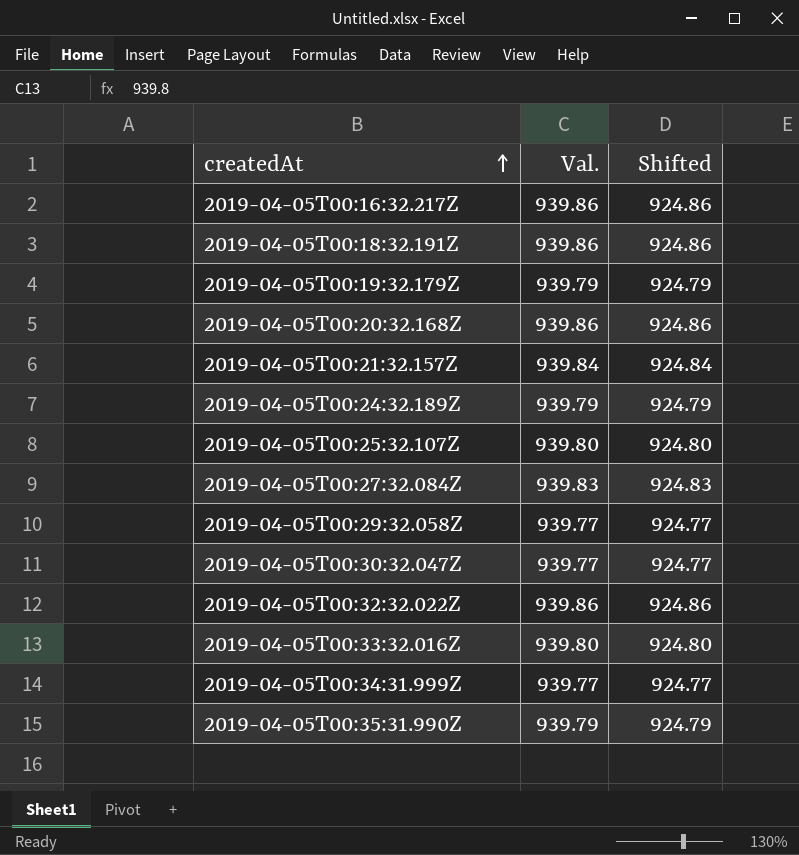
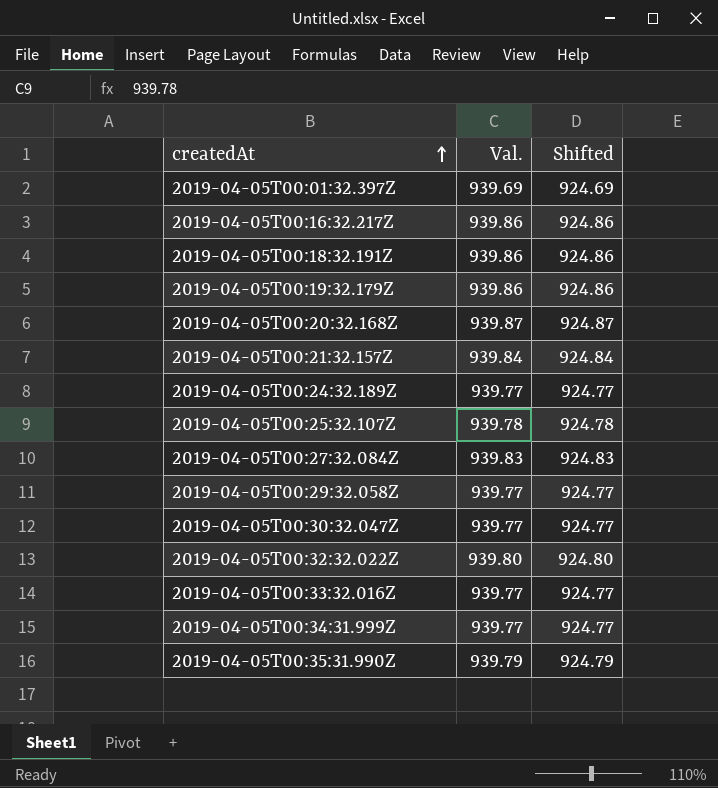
row 2019-04-05T00:01:32.397Z: none -> 939.69 | 924.69
2019-04-05T00:19:32.179Z | Val.: 939.79 -> 939.86
2019-04-05T00:19:32.179Z | Shifted: 924.79 -> 924.86
2019-04-05T00:20:32.168Z | Val.: 939.86 -> 939.87
2019-04-05T00:20:32.168Z | Shifted: 924.86 -> 924.87
2019-04-05T00:24:32.189Z | Val.: 939.79 -> 939.77
2019-04-05T00:24:32.189Z | Shifted: 924.79 -> 924.77
2019-04-05T00:25:32.107Z | Val.: 939.80 -> 939.78
2019-04-05T00:25:32.107Z | Shifted: 924.80 -> 924.78
2019-04-05T00:32:32.022Z | Val.: 939.86 -> 939.80
2019-04-05T00:32:32.022Z | Shifted: 924.86 -> 924.80
2019-04-05T00:33:32.016Z | Val.: 939.80 -> 939.77
2019-04-05T00:33:32.016Z | Shifted: 924.80 -> 924.77

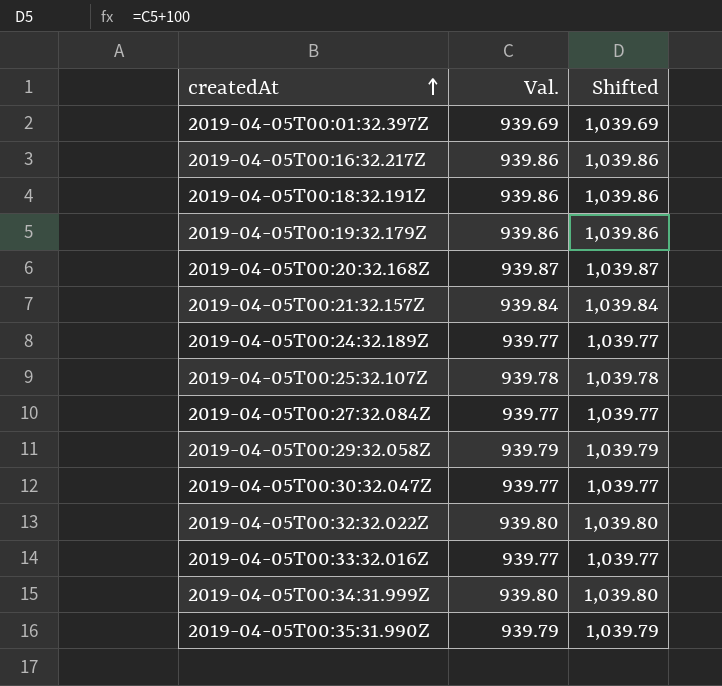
column Shifted | formula: [Val.] - 15 -> [Val.] + 100
2019-04-05T00:27:32.084Z | Val.: 939.83 -> 939.77
2019-04-05T00:29:32.058Z | Val.: 939.77 -> 939.79
2019-04-05T00:34:31.999Z | Val.: 939.77 -> 939.80

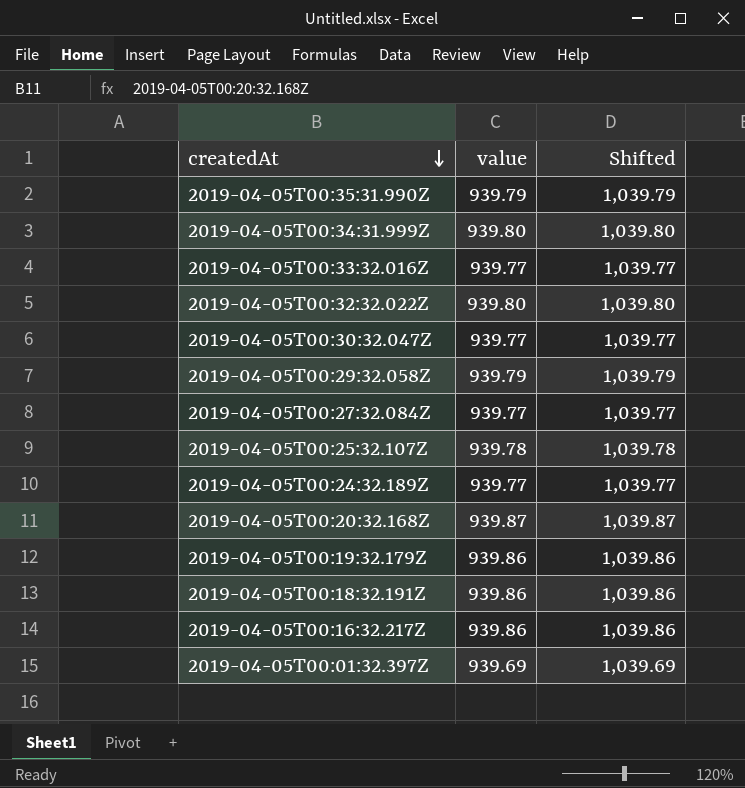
row order: createdAt ascending -> createdAt descending
column name: Val. -> value
row 2019-04-05T00:21:32.157Z: 939.84 | 1,039.84 -> none

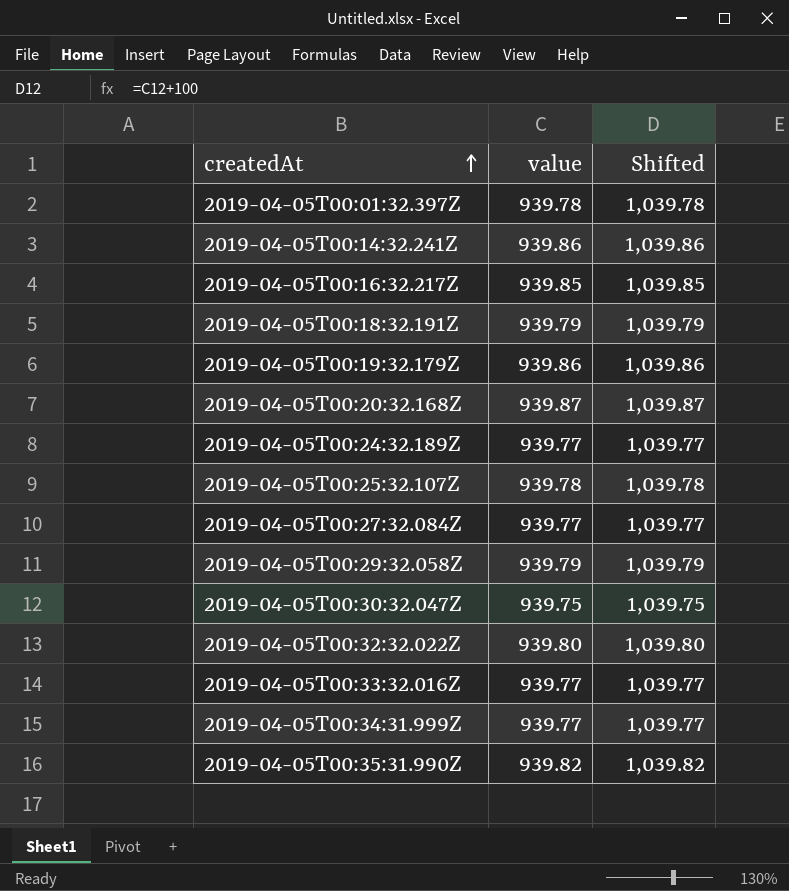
row order: createdAt descending -> createdAt ascending
2019-04-05T00:01:32.397Z | value: 939.69 -> 939.78
2019-04-05T00:01:32.397Z | Shifted: 1,039.69 -> 1,039.78
row 2019-04-05T00:14:32.241Z: none -> 939.86 | 1,039.86
2019-04-05T00:16:32.217Z | value: 939.86 -> 939.85
2019-04-05T00:16:32.217Z | Shifted: 1,039.86 -> 1,039.85
2019-04-05T00:18:32.191Z | value: 939.86 -> 939.79
2019-04-05T00:18:32.191Z | Shifted: 1,039.86 -> 1,039.79
2019-04-05T00:30:32.047Z | value: 939.77 -> 939.75
2019-04-05T00:30:32.047Z | Shifted: 1,039.77 -> 1,039.75
2019-04-05T00:34:31.999Z | value: 939.80 -> 939.77
2019-04-05T00:34:31.999Z | Shifted: 1,039.80 -> 1,039.77
2019-04-05T00:35:31.990Z | value: 939.79 -> 939.82
2019-04-05T00:35:31.990Z | Shifted: 1,039.79 -> 1,039.82

